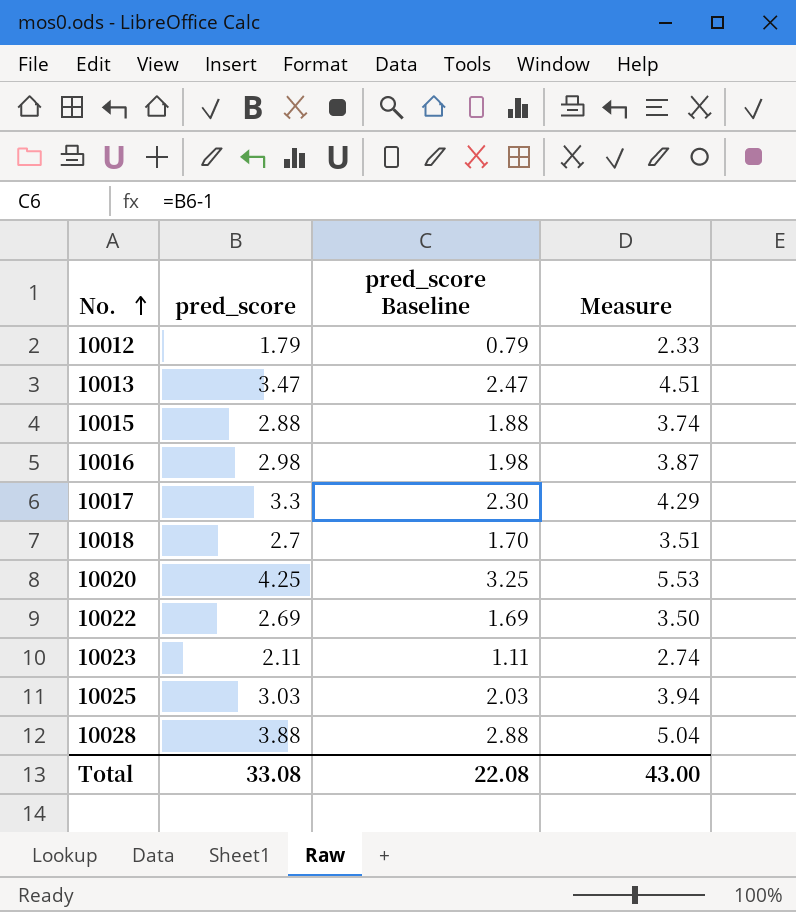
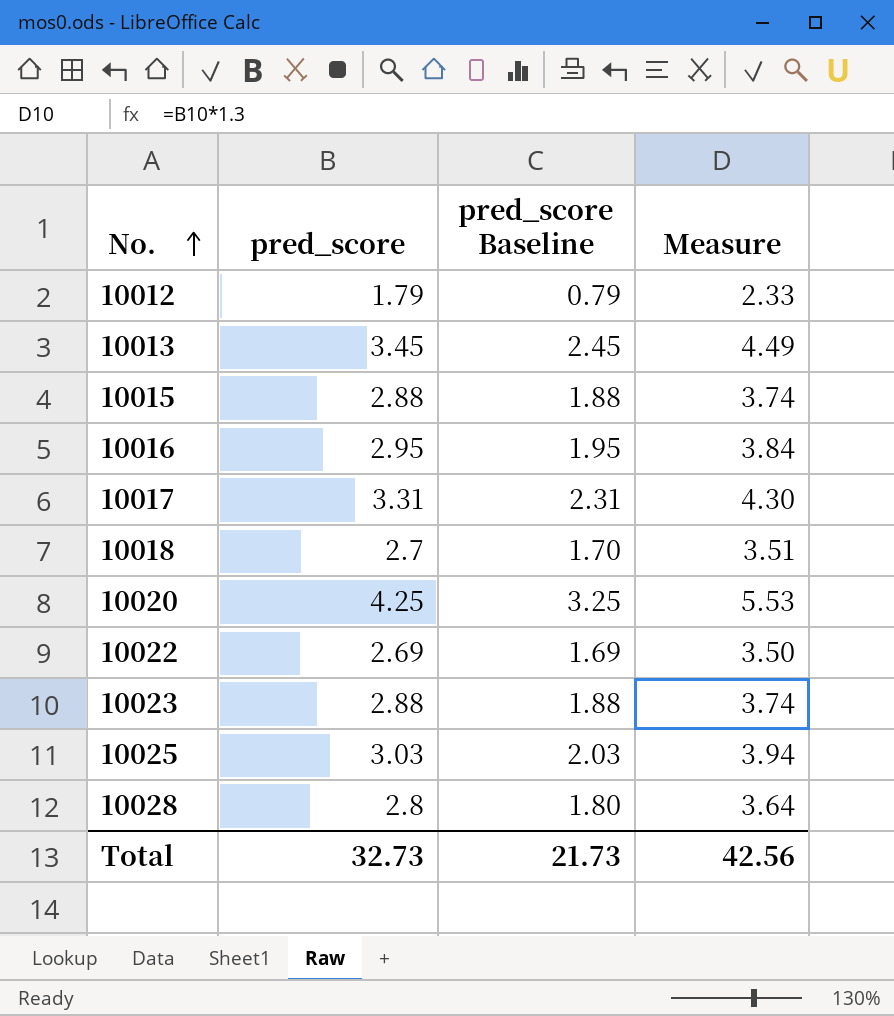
10013 | pred_score: 3.47 -> 3.45
10013 | pred_score Baseline: 2.47 -> 2.45
10013 | Measure: 4.51 -> 4.49
10016 | pred_score: 2.98 -> 2.95
10016 | pred_score Baseline: 1.98 -> 1.95
10016 | Measure: 3.87 -> 3.84
10017 | pred_score: 3.3 -> 3.31
10017 | pred_score Baseline: 2.30 -> 2.31
10017 | Measure: 4.29 -> 4.30
10023 | pred_score: 2.11 -> 2.88
10023 | pred_score Baseline: 1.11 -> 1.88
10023 | Measure: 2.74 -> 3.74
10028 | pred_score: 3.88 -> 2.8
10028 | pred_score Baseline: 2.88 -> 1.80
10028 | Measure: 5.04 -> 3.64
Total | pred_score: 33.08 -> 32.73
Total | pred_score Baseline: 22.08 -> 21.73
Total | Measure: 43.00 -> 42.56

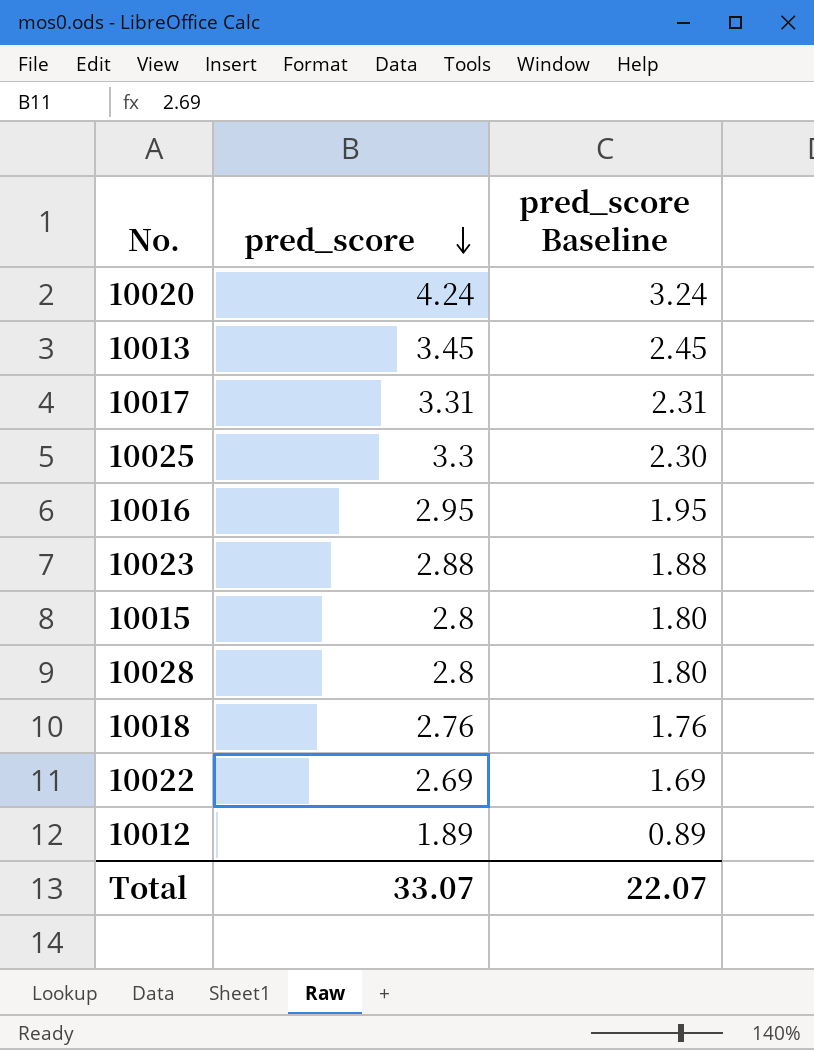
row order: No. ascending -> pred_score descending
column Measure | formula: [pred_score] * 1.3 -> none
10020 | pred_score: 4.25 -> 4.24
10020 | pred_score Baseline: 3.25 -> 3.24
10025 | pred_score: 3.03 -> 3.3
10025 | pred_score Baseline: 2.03 -> 2.30
10015 | pred_score: 2.88 -> 2.8
10015 | pred_score Baseline: 1.88 -> 1.80
10018 | pred_score: 2.7 -> 2.76
10018 | pred_score Baseline: 1.70 -> 1.76
10012 | pred_score: 1.79 -> 1.89
10012 | pred_score Baseline: 0.79 -> 0.89
Total | pred_score: 32.73 -> 33.07
Total | pred_score Baseline: 21.73 -> 22.07

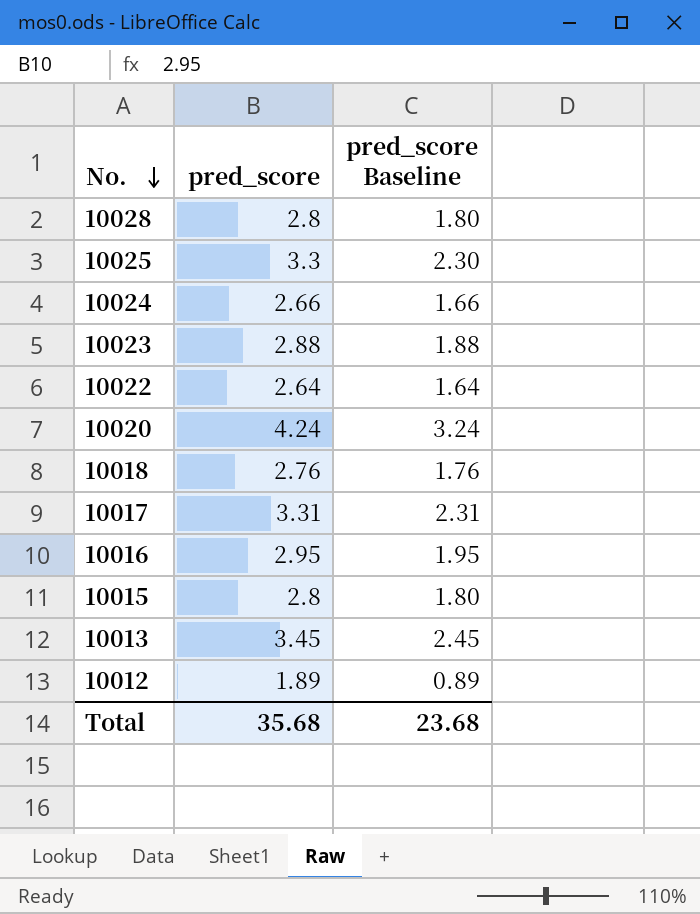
row order: pred_score descending -> No. descending
row 10024: none -> 2.66 | 1.66
10022 | pred_score: 2.69 -> 2.64
10022 | pred_score Baseline: 1.69 -> 1.64
Total | pred_score: 33.07 -> 35.68
Total | pred_score Baseline: 22.07 -> 23.68

